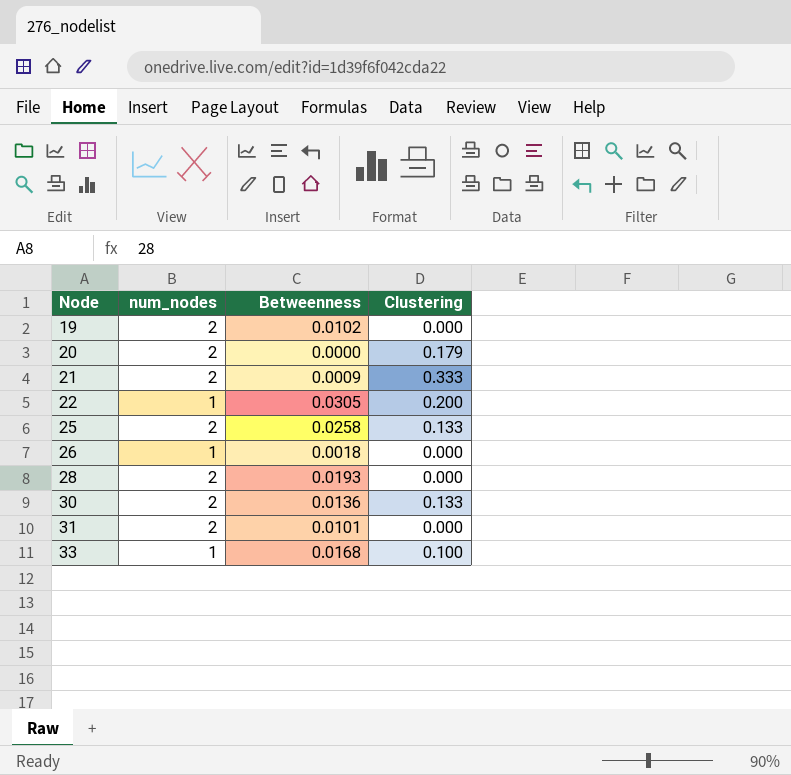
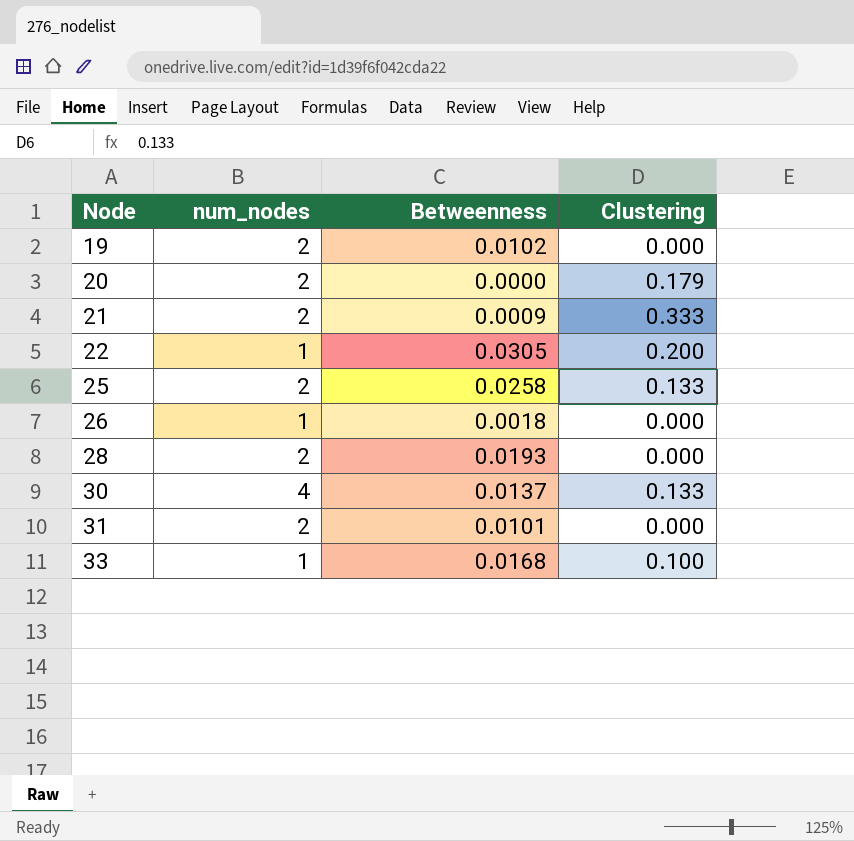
30 | num_nodes: 2 -> 4
30 | Betweenness: 0.0136 -> 0.0137

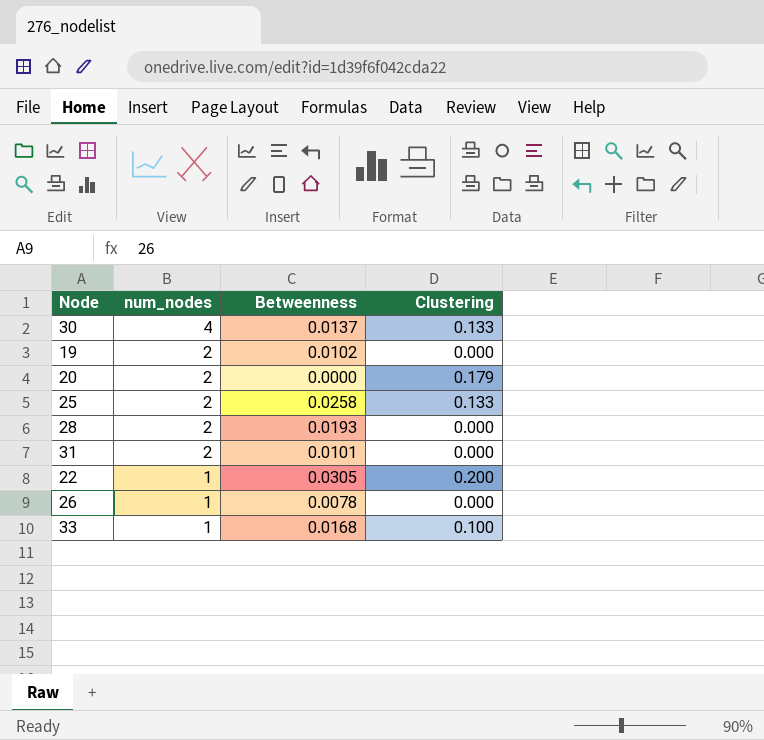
row order: Node ascending -> num_nodes descending
row 21: 2 | 0.0009 | 0.333 -> none
26 | Betweenness: 0.0018 -> 0.0078

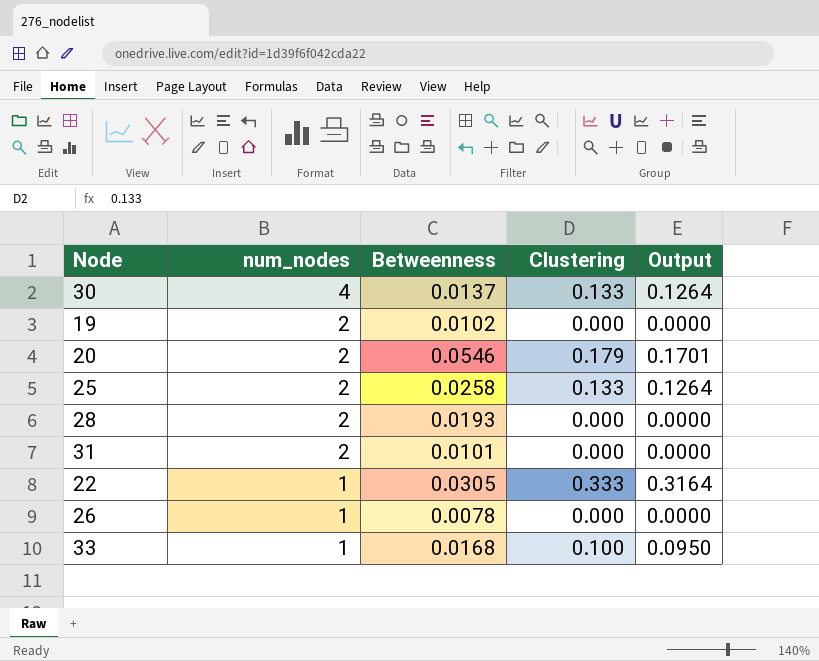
column Output | formula: none -> [Clustering] * 0.95
20 | Betweenness: 0.0000 -> 0.0546
22 | Clustering: 0.200 -> 0.333

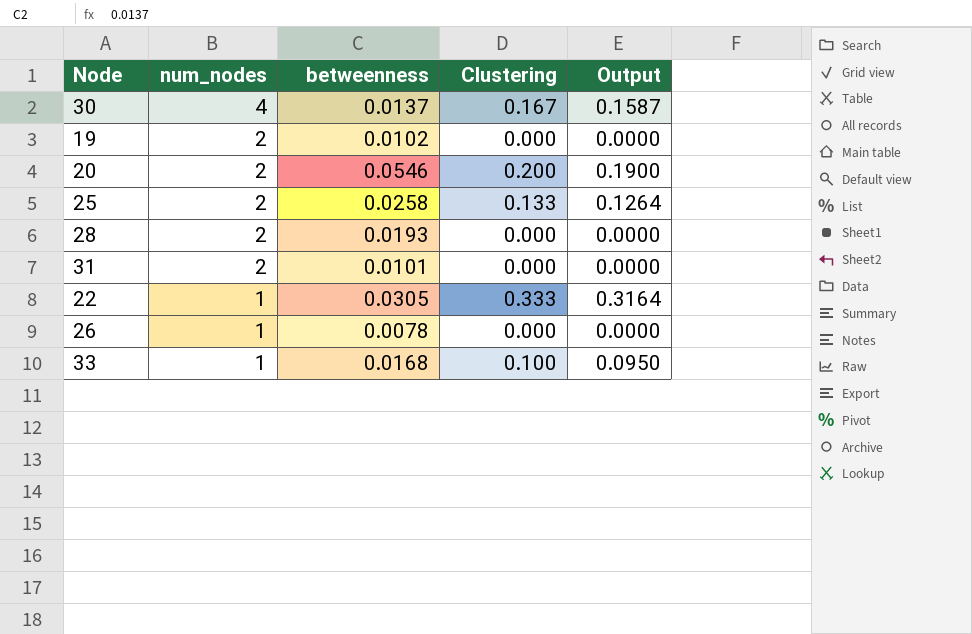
column name: Betweenness -> betweenness
30 | Clustering: 0.133 -> 0.167
30 | Output: 0.1264 -> 0.1587
20 | Clustering: 0.179 -> 0.200
20 | Output: 0.1701 -> 0.1900

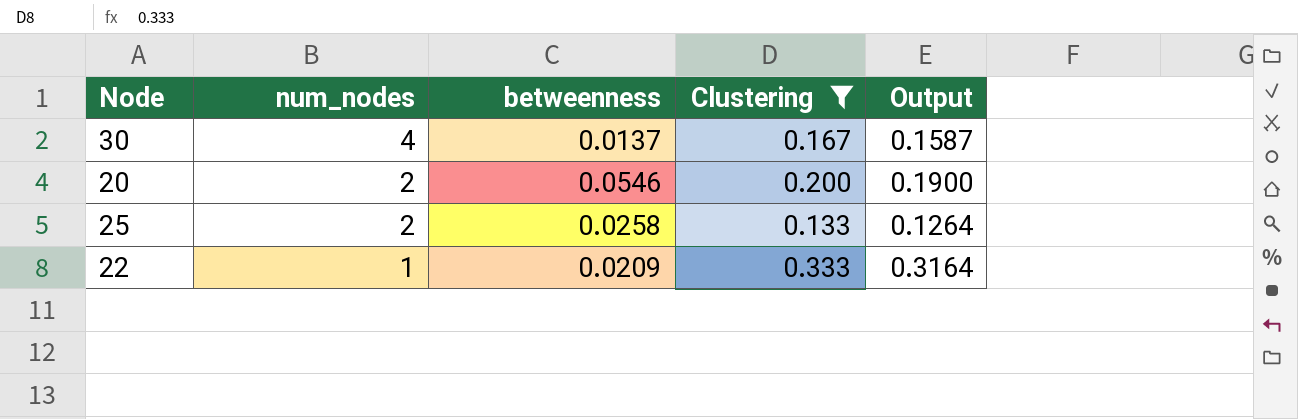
filter: none -> Clustering >= 0.133
22 | betweenness: 0.0305 -> 0.0209

